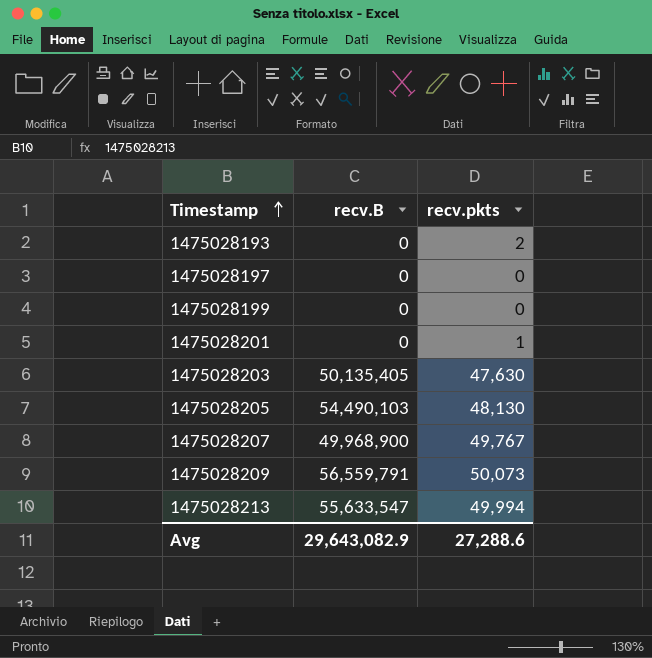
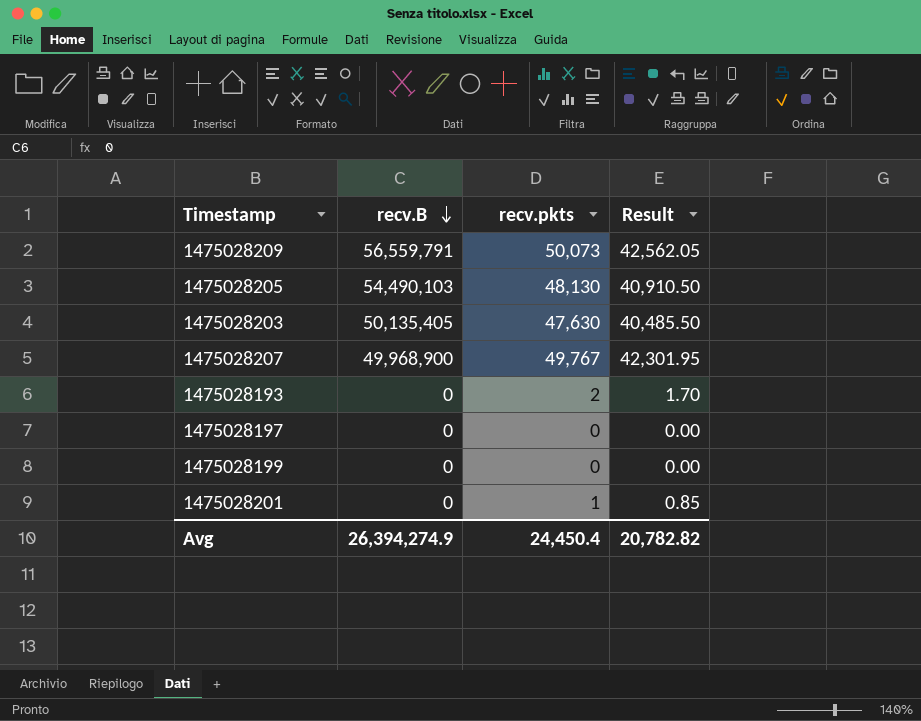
row order: Timestamp ascending -> recv.B descending
column Result | formula: none -> [recv.pkts] * 0.85
row 1475028213: 55,633,547 | 49,994 -> none
Avg | recv.B: 29,643,082.9 -> 26,394,274.9
Avg | recv.pkts: 27,288.6 -> 24,450.4

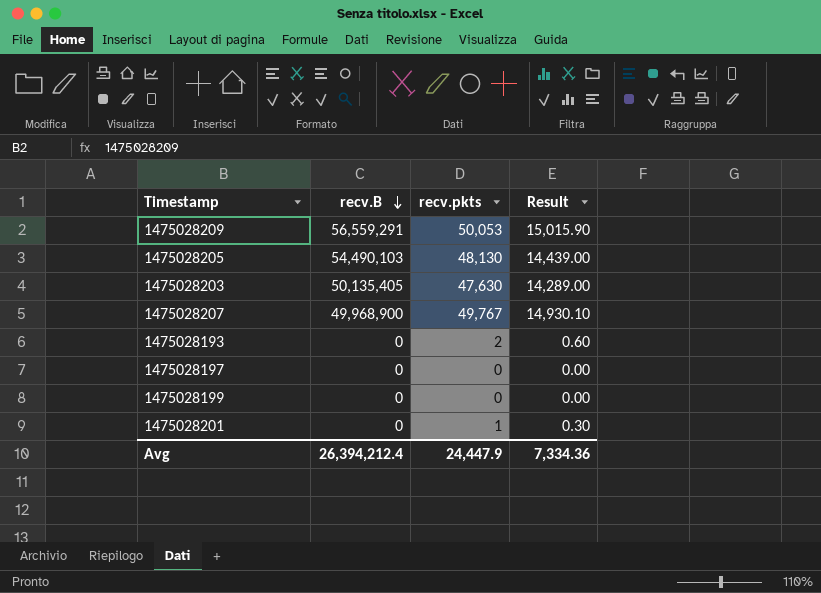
column Result | formula: [recv.pkts] * 0.85 -> [recv.pkts] * 0.3
1475028209 | recv.B: 56,559,791 -> 56,559,291
1475028209 | recv.pkts: 50,073 -> 50,053
Avg | recv.B: 26,394,274.9 -> 26,394,212.4
Avg | recv.pkts: 24,450.4 -> 24,447.9
Avg | Result: 20,782.82 -> 7,334.36

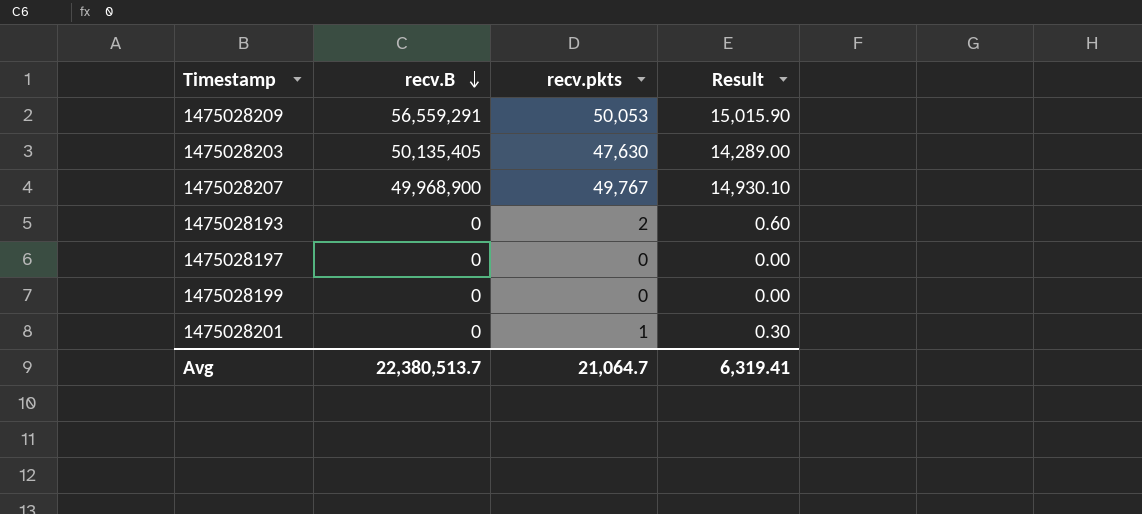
row 1475028205: 54,490,103 | 48,130 | 14,439.00 -> none
Avg | recv.B: 26,394,212.4 -> 22,380,513.7
Avg | recv.pkts: 24,447.9 -> 21,064.7
Avg | Result: 7,334.36 -> 6,319.41

